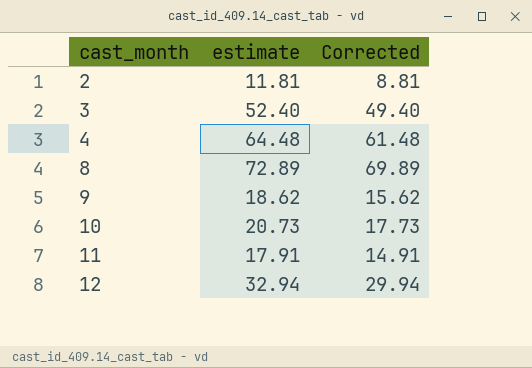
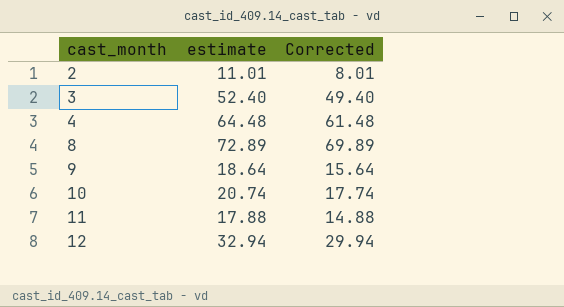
2 | estimate: 11.81 -> 11.01
2 | Corrected: 8.81 -> 8.01
9 | estimate: 18.62 -> 18.64
9 | Corrected: 15.62 -> 15.64
10 | estimate: 20.73 -> 20.74
10 | Corrected: 17.73 -> 17.74
11 | estimate: 17.91 -> 17.88
11 | Corrected: 14.91 -> 14.88

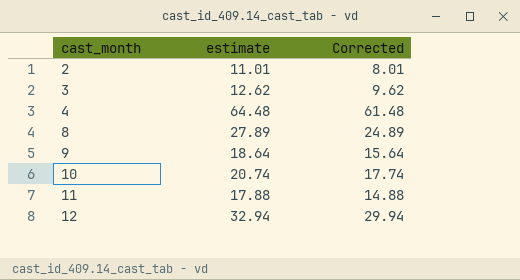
3 | estimate: 52.40 -> 12.62
3 | Corrected: 49.40 -> 9.62
8 | estimate: 72.89 -> 27.89
8 | Corrected: 69.89 -> 24.89

